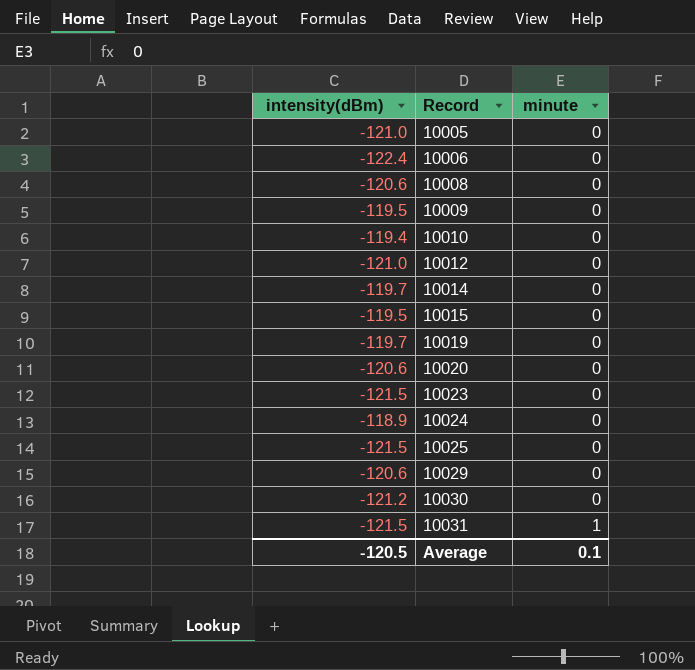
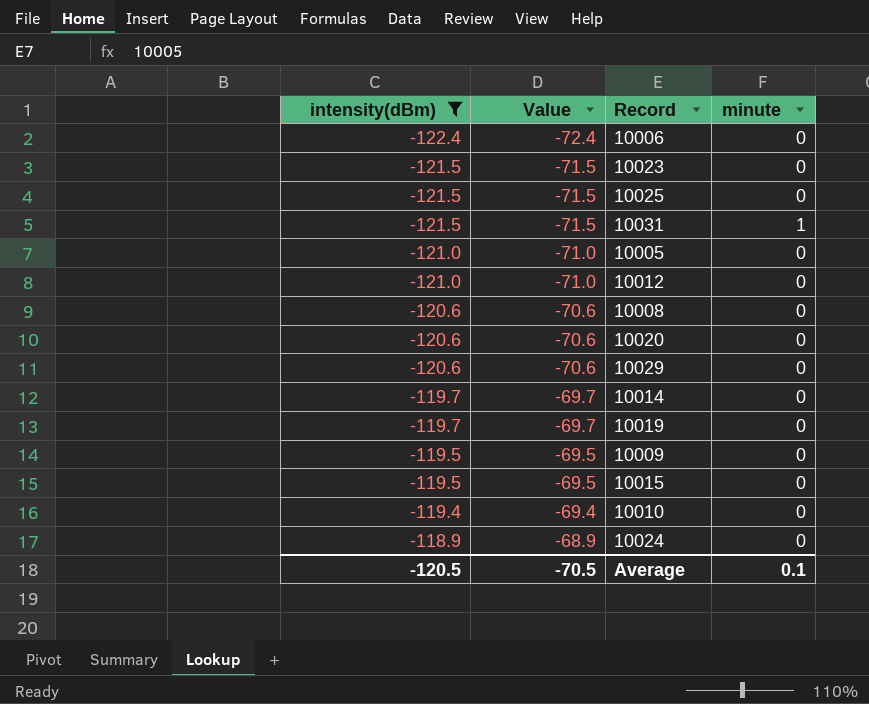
filter: none -> intensity(dBm) != -121.2
row order: Record ascending -> intensity(dBm) ascending
column Value | formula: none -> [intensity(dBm)] + 50

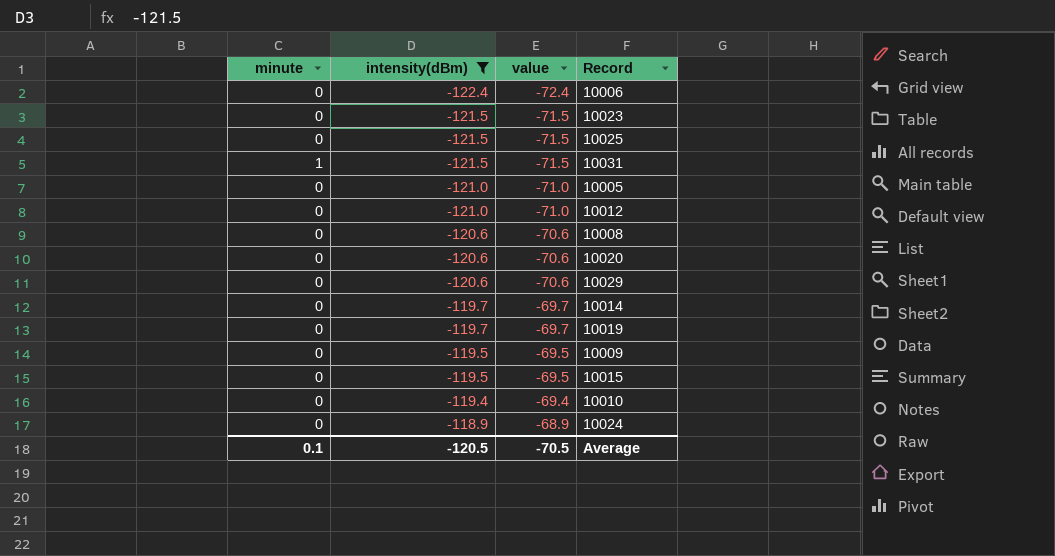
column minute | position: 4 -> 1
column name: Value -> value

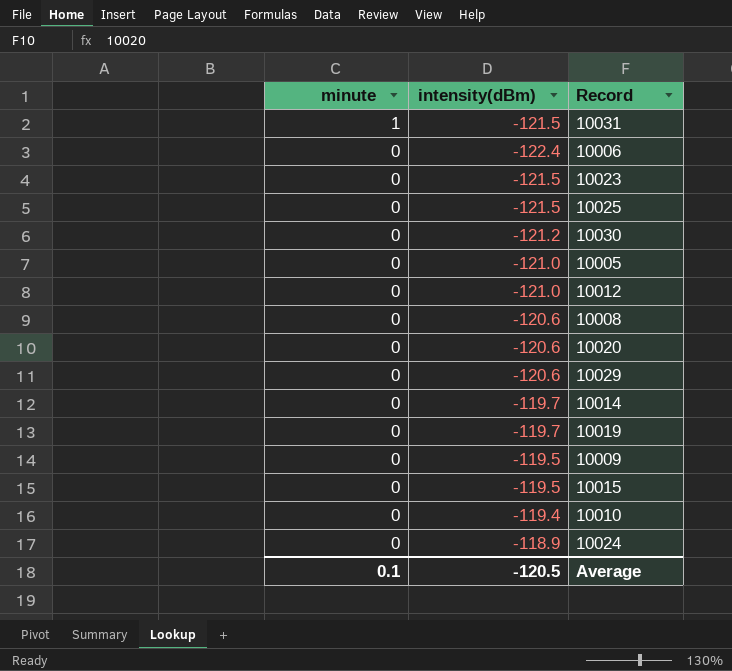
filter: intensity(dBm) != -121.2 -> none
row order: intensity(dBm) ascending -> minute descending
column value | formula: [intensity(dBm)] + 50 -> none

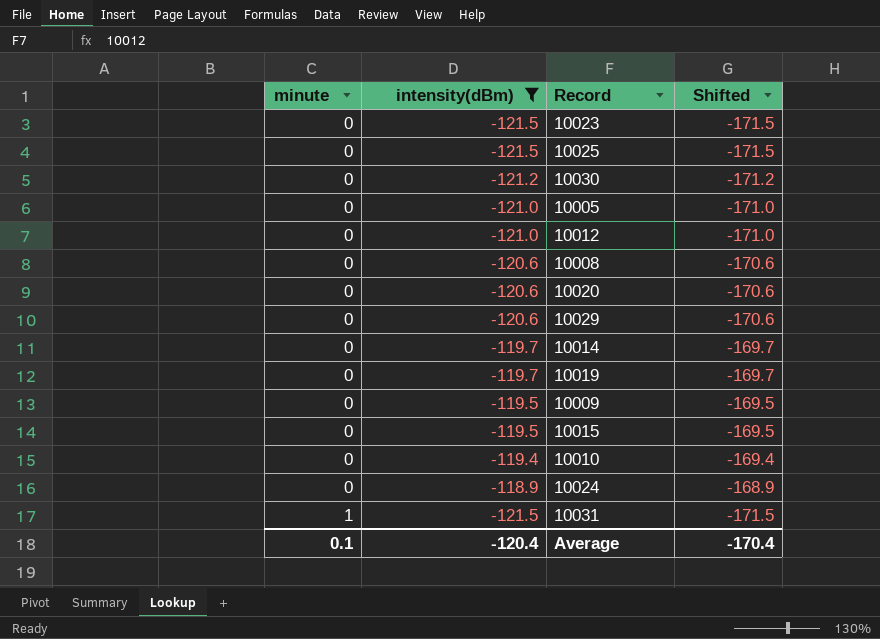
filter: none -> intensity(dBm) != -122.4
row order: minute descending -> minute ascending
column Shifted | formula: none -> [intensity(dBm)] - 50
Average | intensity(dBm): -120.5 -> -120.4

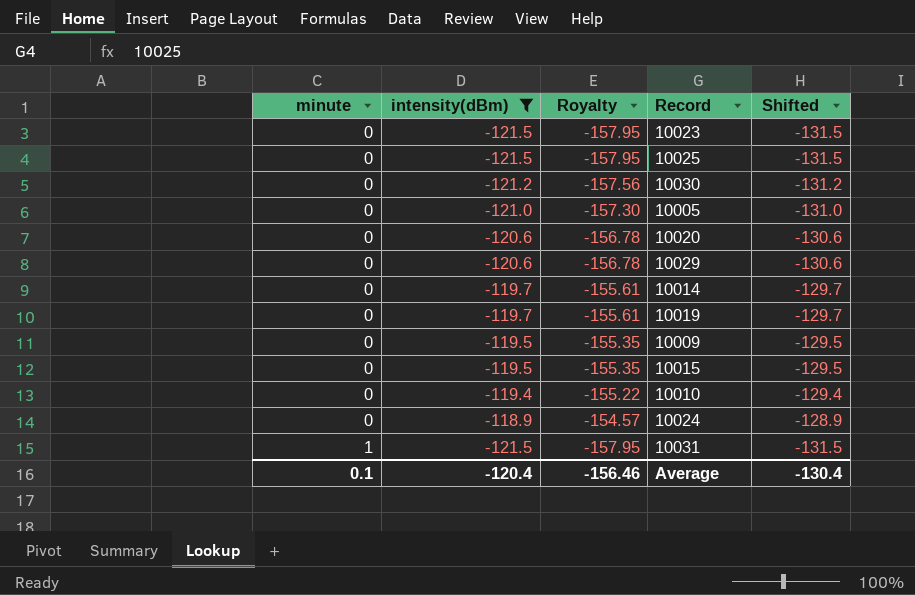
column Royalty | formula: none -> [intensity(dBm)] * 1.3
column Shifted | formula: [intensity(dBm)] - 50 -> [intensity(dBm)] - 10
row 10012: 0 | -121.0 | -171.0 -> none
row 10008: 0 | -120.6 | -170.6 -> none
Average | Shifted: -170.4 -> -130.4

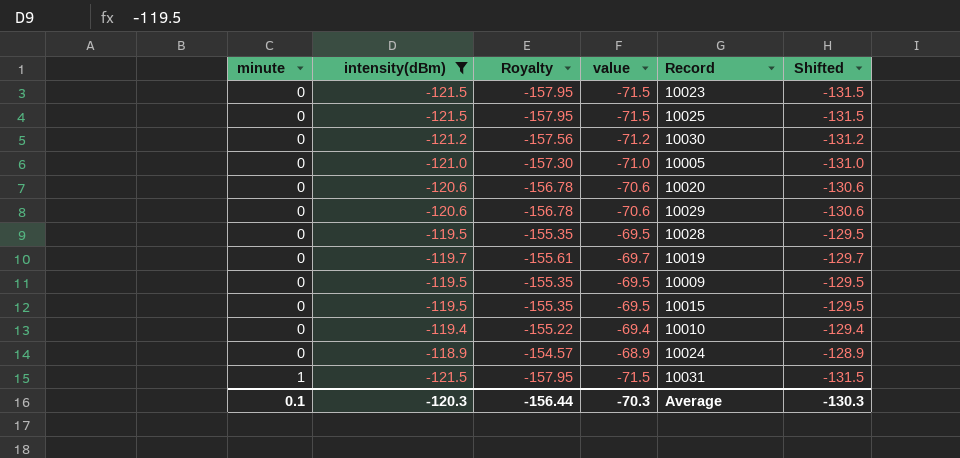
column value | formula: none -> [intensity(dBm)] + 50
row 10014: 0 | -119.7 | -155.61 | -129.7 -> none
row 10028: none -> 0 | -119.5 | -155.35 | -69.5 | -129.5
Average | intensity(dBm): -120.4 -> -120.3
Average | Royalty: -156.46 -> -156.44
Average | Shifted: -130.4 -> -130.3

